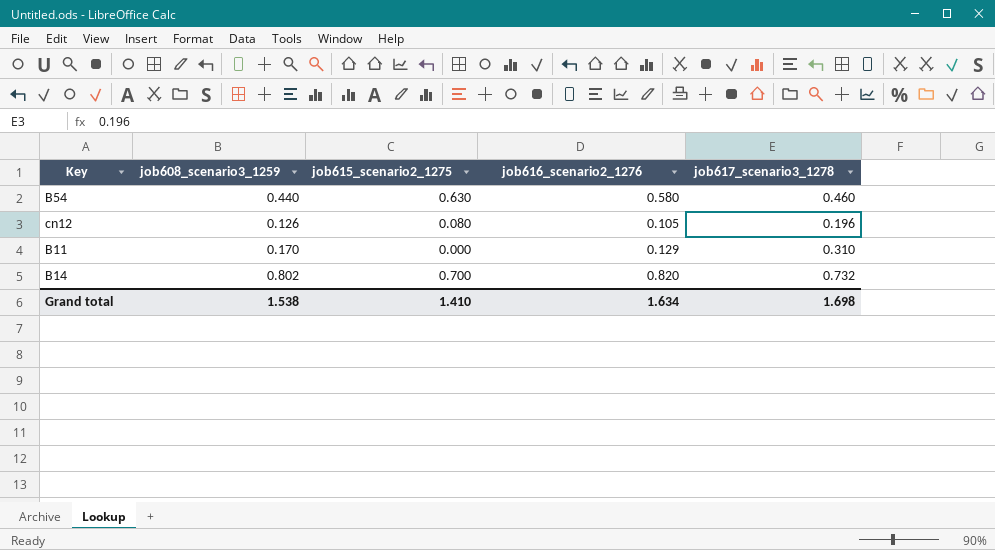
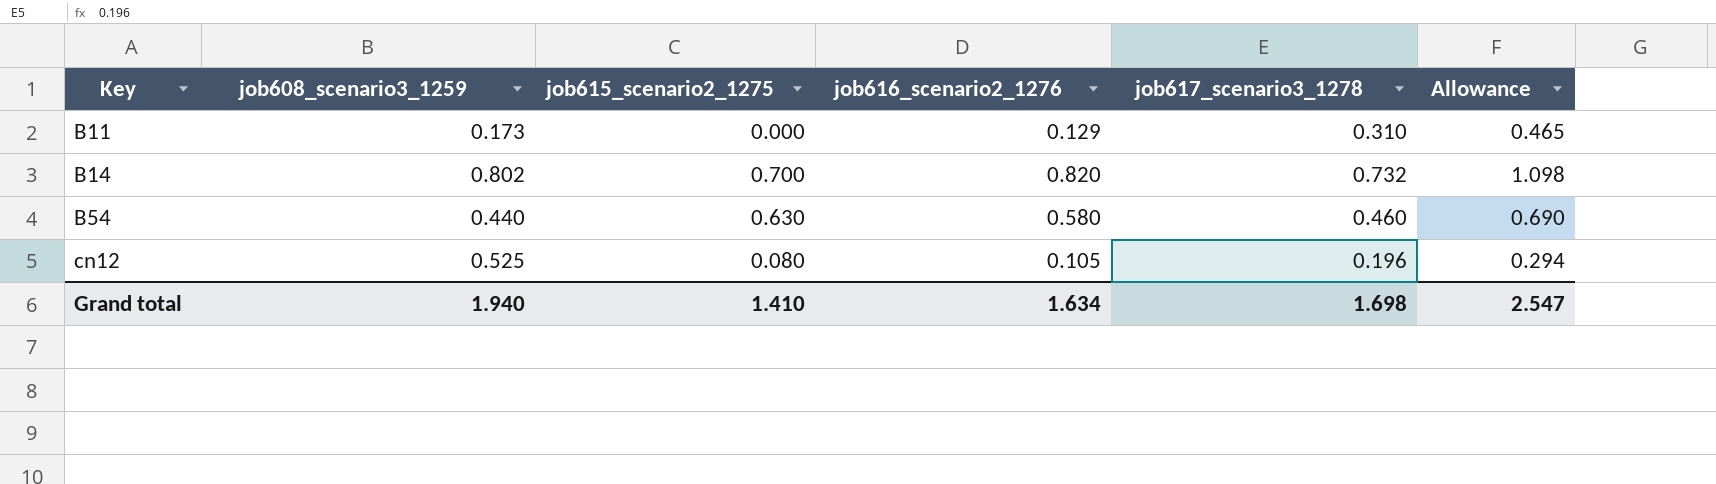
row order: none -> Key ascending
column Allowance | formula: none -> [job617_scenario3_1278] * 1.5
B11 | job608_scenario3_1259: 0.170 -> 0.173
cn12 | job608_scenario3_1259: 0.126 -> 0.525
Grand total | job608_scenario3_1259: 1.538 -> 1.940

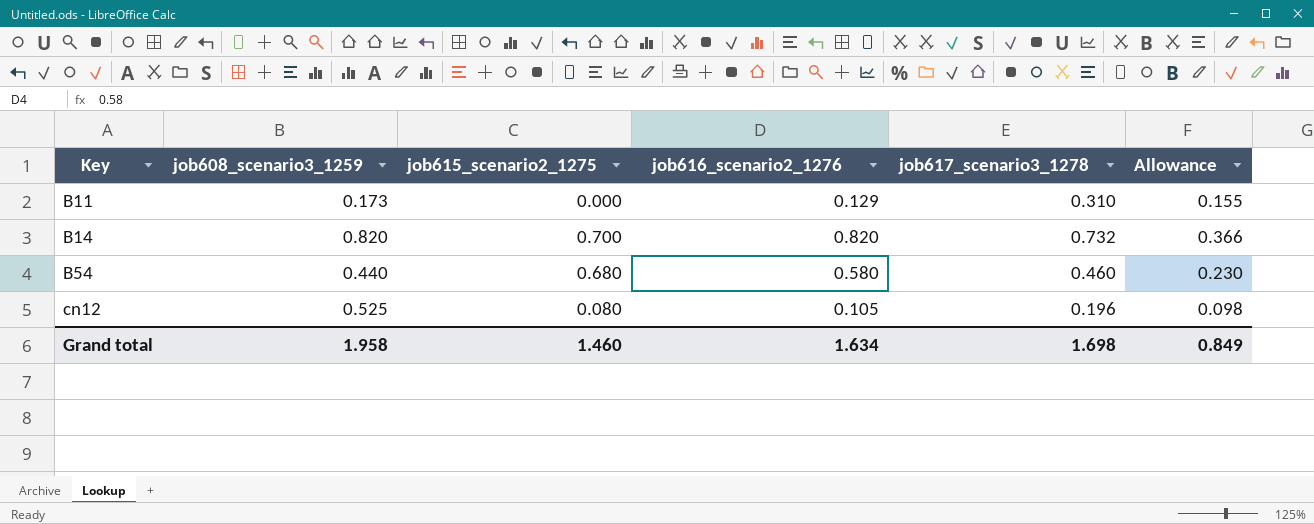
column Allowance | formula: [job617_scenario3_1278] * 1.5 -> [job617_scenario3_1278] * 0.5
B14 | job608_scenario3_1259: 0.802 -> 0.820
B54 | job615_scenario2_1275: 0.630 -> 0.680
Grand total | job608_scenario3_1259: 1.940 -> 1.958
Grand total | job615_scenario2_1275: 1.410 -> 1.460
Grand total | Allowance: 2.547 -> 0.849

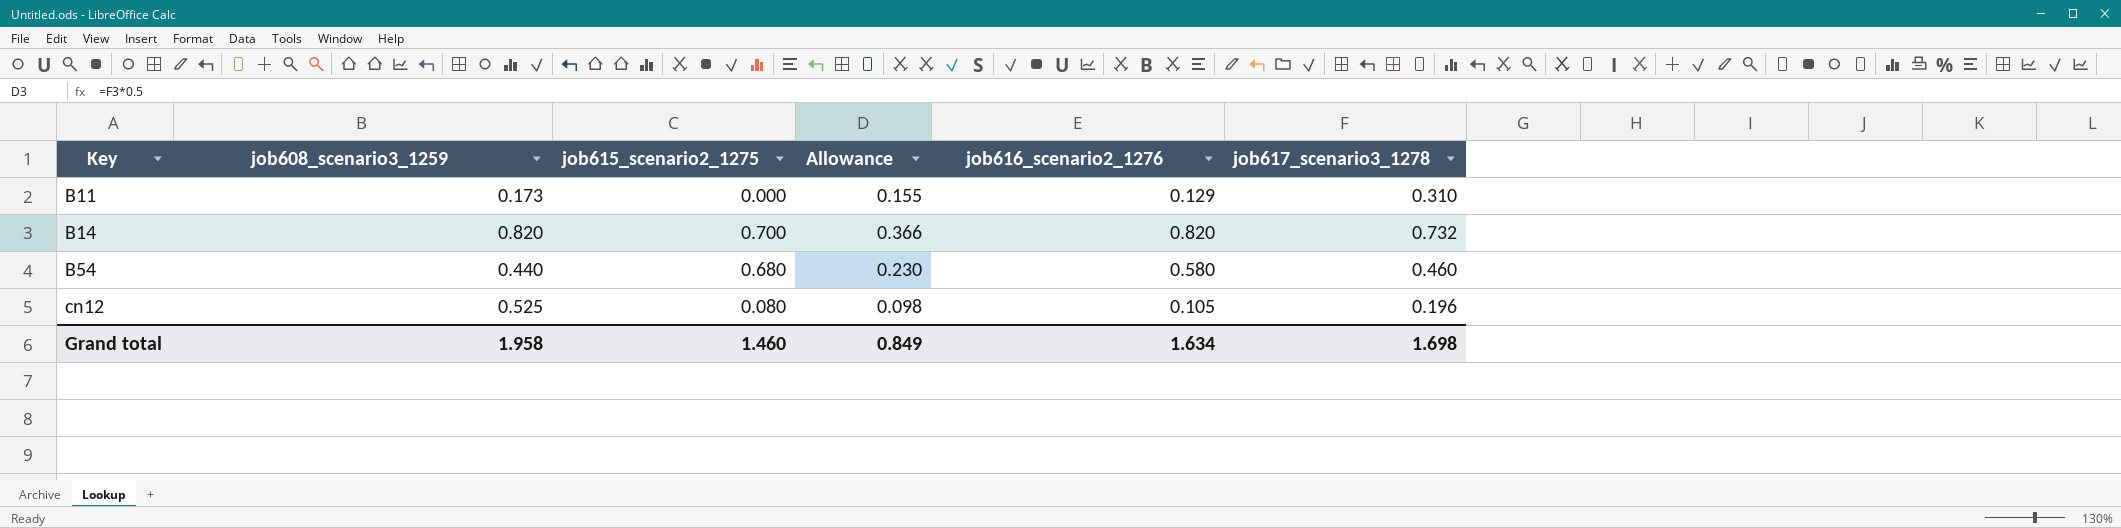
column Allowance | position: 6 -> 4

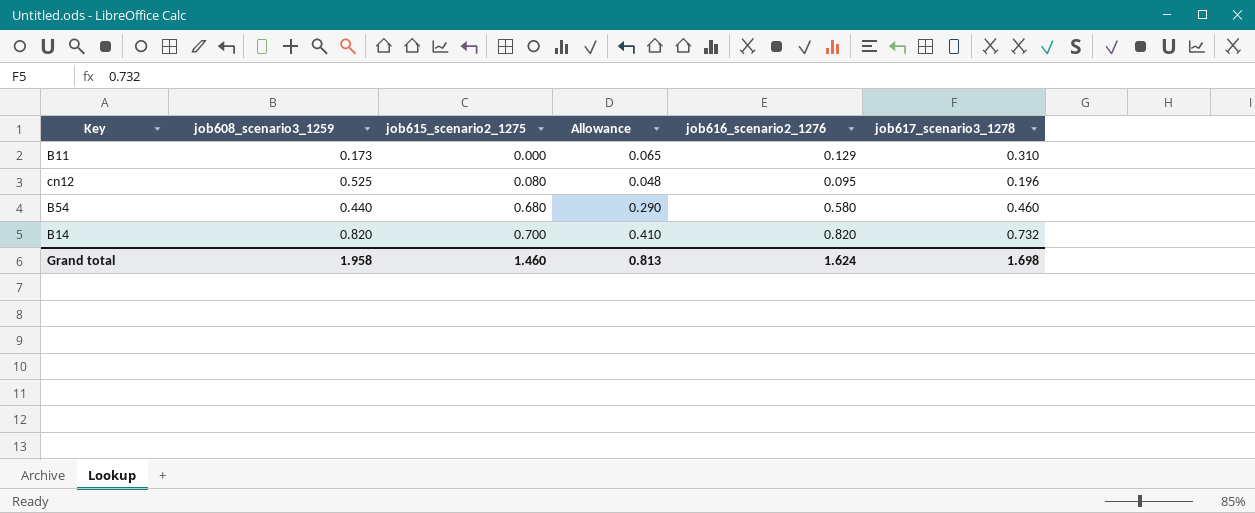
row order: Key ascending -> job615_scenario2_1275 ascending
column Allowance | formula: [job617_scenario3_1278] * 0.5 -> [job616_scenario2_1276] * 0.5
cn12 | job616_scenario2_1276: 0.105 -> 0.095
Grand total | Allowance: 0.849 -> 0.813
Grand total | job616_scenario2_1276: 1.634 -> 1.624

